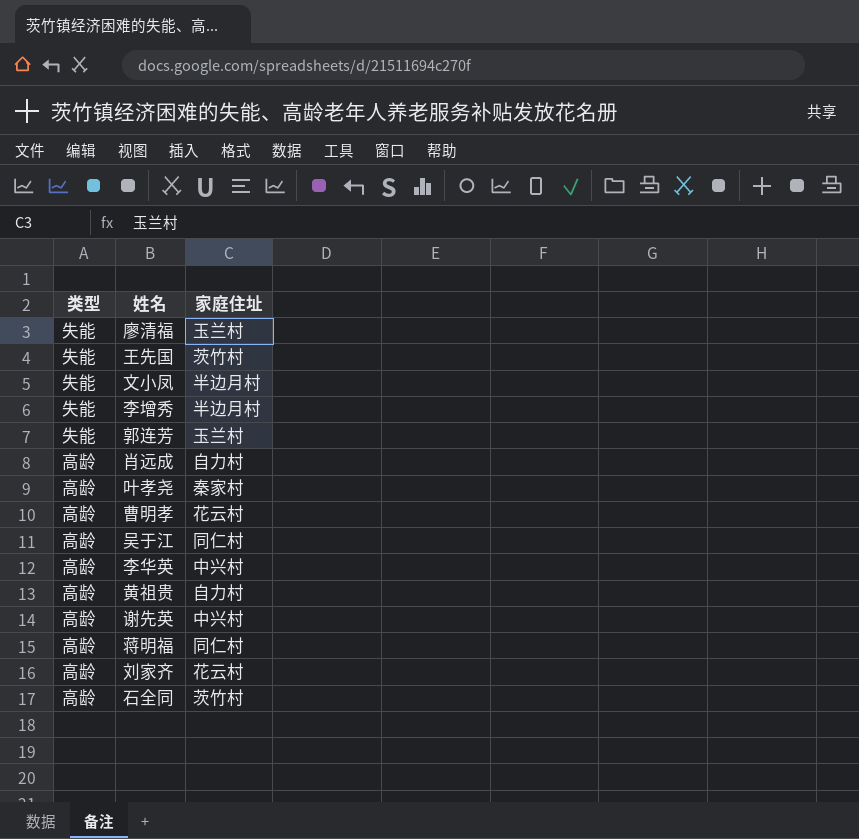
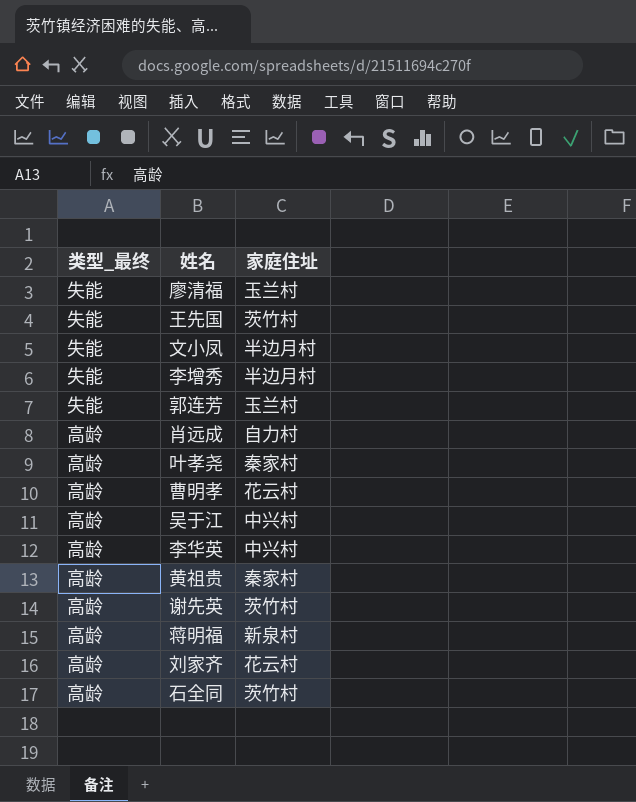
column name: 类型 -> 类型_最终
吴于江 | 家庭住址: 同仁村 -> 中兴村
黄祖贵 | 家庭住址: 自力村 -> 秦家村
谢先英 | 家庭住址: 中兴村 -> 茨竹村
蒋明福 | 家庭住址: 同仁村 -> 新泉村

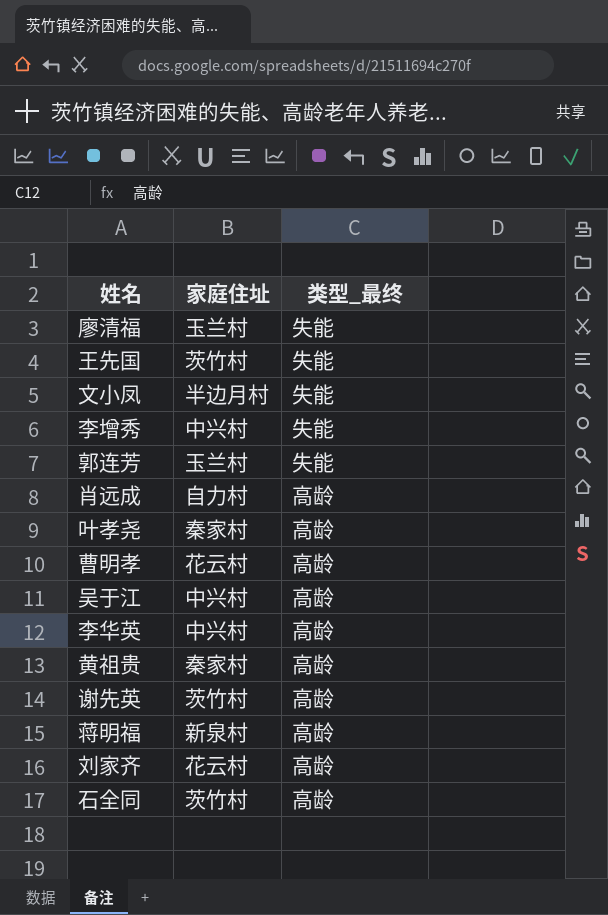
column 类型_最终 | position: 1 -> 3
李增秀 | 家庭住址: 半边月村 -> 中兴村

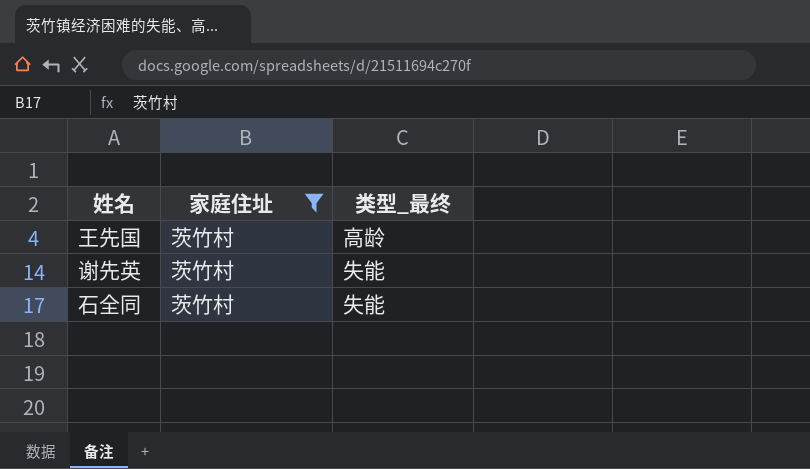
filter: none -> 家庭住址 = 茨竹村
王先国 | 类型_最终: 失能 -> 高龄
谢先英 | 类型_最终: 高龄 -> 失能
石全同 | 类型_最终: 高龄 -> 失能

